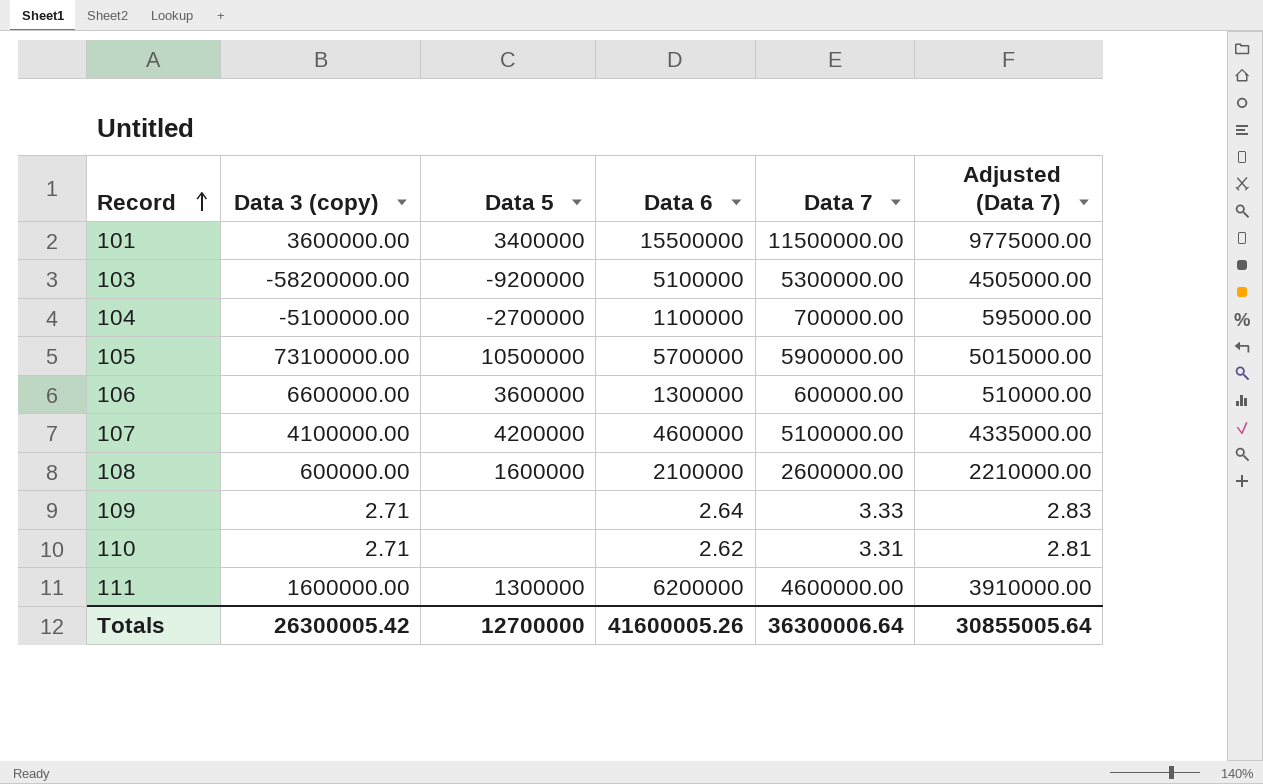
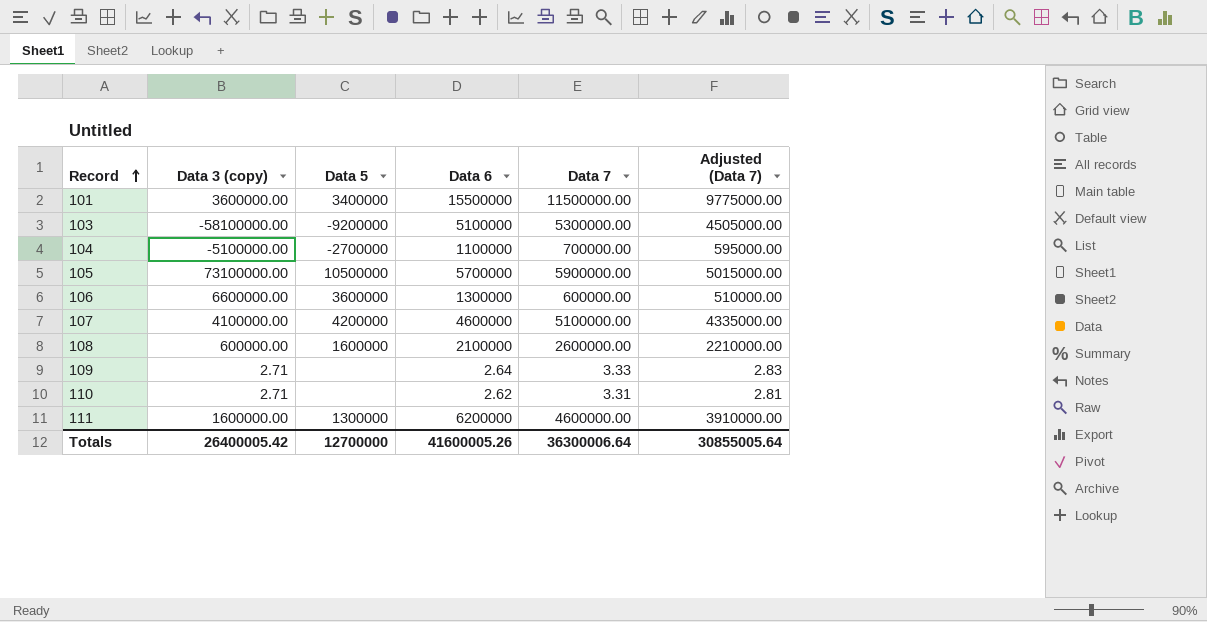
103 | Data 3 (copy): -58200000.00 -> -58100000.00
Totals | Data 3 (copy): 26300005.42 -> 26400005.42

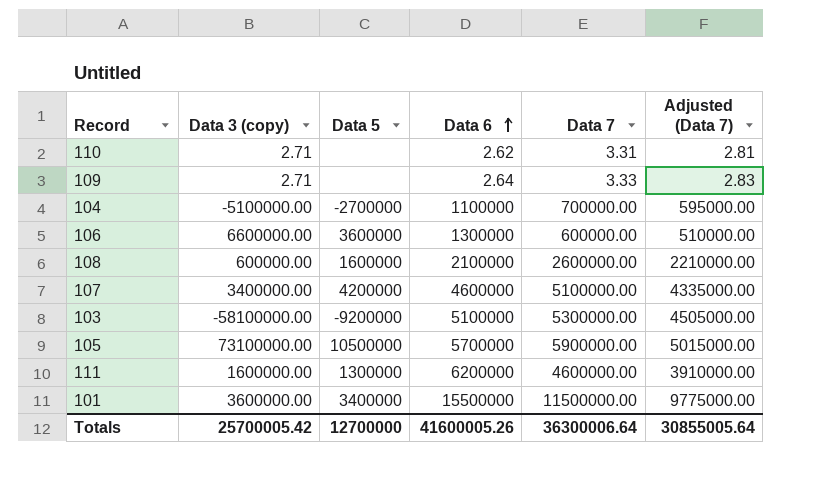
row order: Record ascending -> Data 6 ascending
107 | Data 3 (copy): 4100000.00 -> 3400000.00
Totals | Data 3 (copy): 26400005.42 -> 25700005.42

